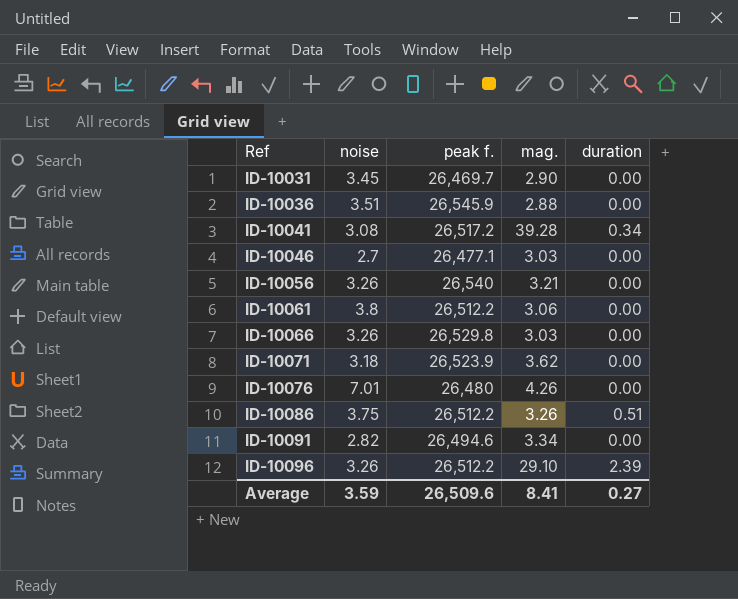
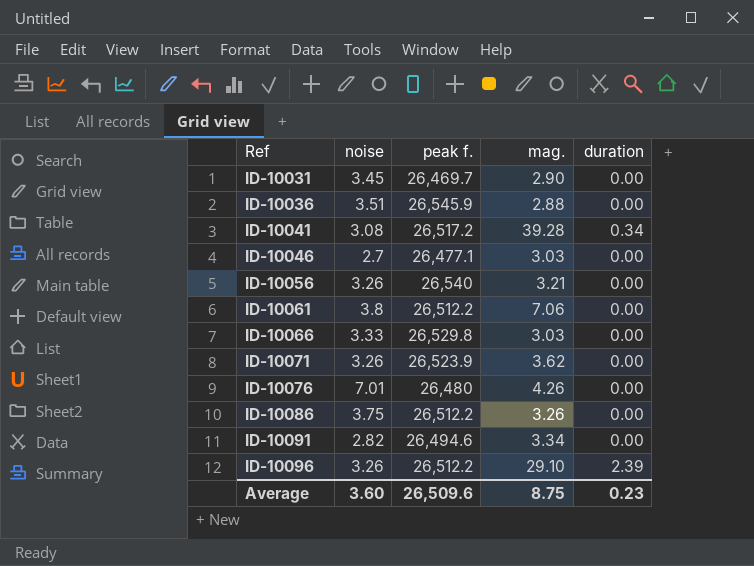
ID-10061 | mag.: 3.06 -> 7.06
ID-10066 | noise: 3.26 -> 3.33
ID-10071 | noise: 3.18 -> 3.26
ID-10086 | duration: 0.51 -> 0.00
Average | noise: 3.59 -> 3.60
Average | mag.: 8.41 -> 8.75
Average | duration: 0.27 -> 0.23

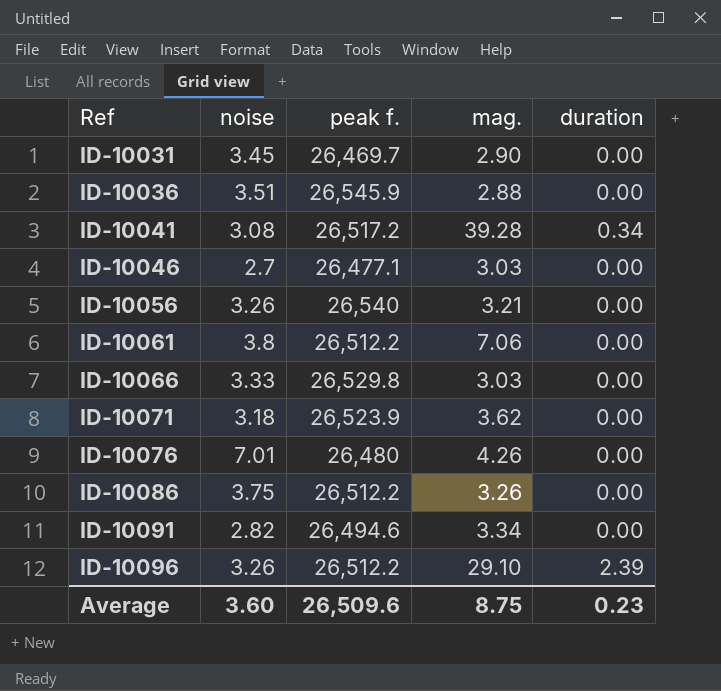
ID-10071 | noise: 3.26 -> 3.18

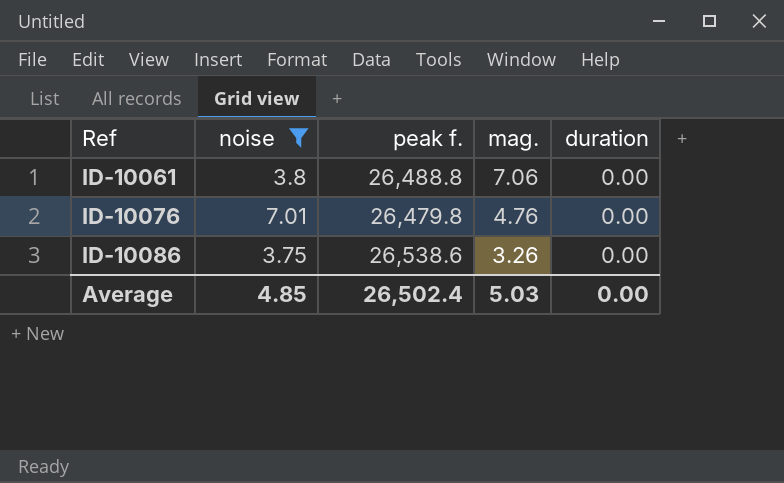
filter: none -> noise >= 3.75
ID-10061 | peak f.: 26,512.2 -> 26,488.8
ID-10076 | peak f.: 26,480 -> 26,479.8
ID-10076 | mag.: 4.26 -> 4.76
ID-10086 | peak f.: 26,512.2 -> 26,538.6
Average | noise: 3.60 -> 4.85
Average | peak f.: 26,509.6 -> 26,502.4
Average | mag.: 8.75 -> 5.03
Average | duration: 0.23 -> 0.00

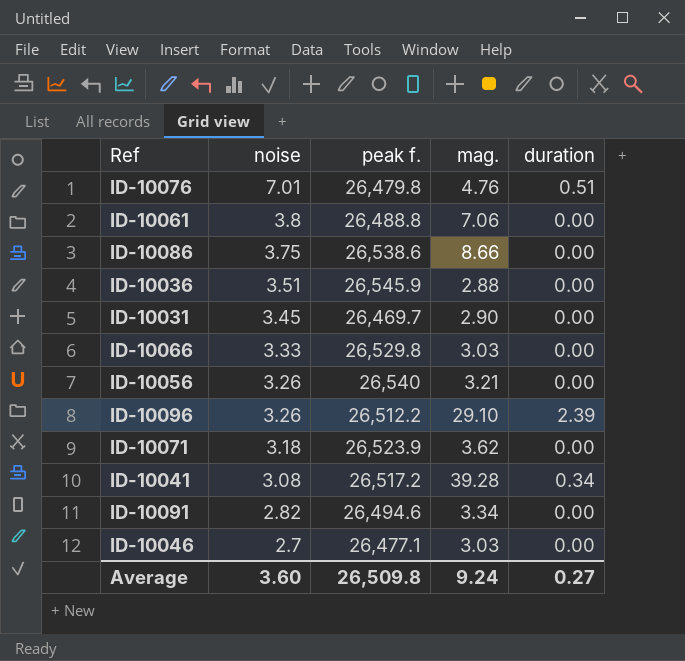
filter: noise >= 3.75 -> none
row order: Ref ascending -> noise descending
ID-10076 | duration: 0.00 -> 0.51
ID-10086 | mag.: 3.26 -> 8.66
Average | noise: 4.85 -> 3.60
Average | peak f.: 26,502.4 -> 26,509.8
Average | mag.: 5.03 -> 9.24
Average | duration: 0.00 -> 0.27

